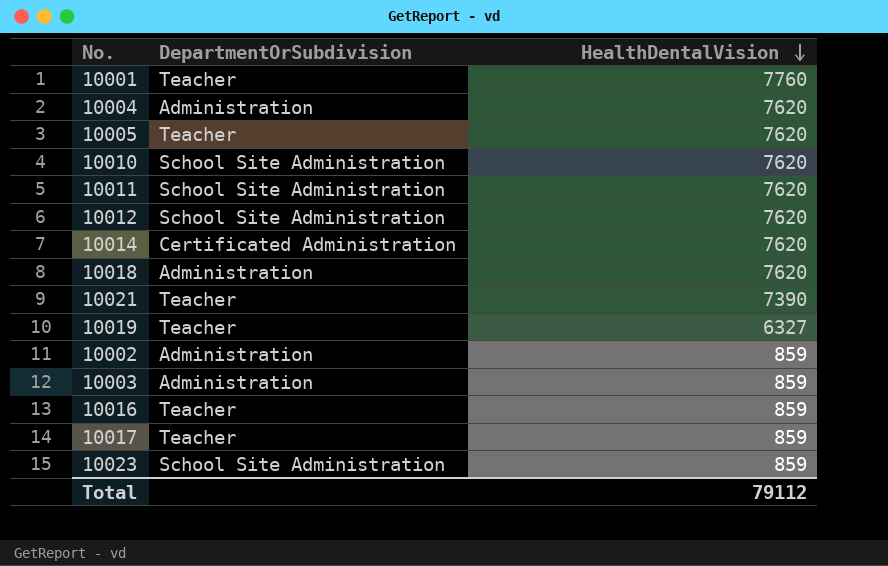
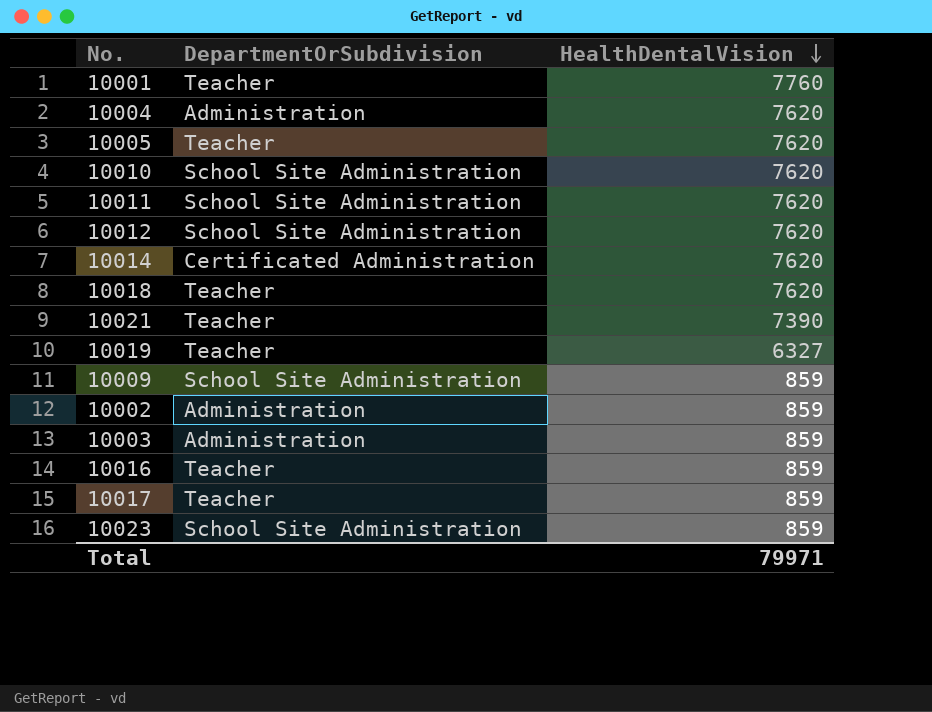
10018 | DepartmentOrSubdivision: Administration -> Teacher
row 10009: none -> School Site Administration | 859
Total | HealthDentalVision: 79112 -> 79971

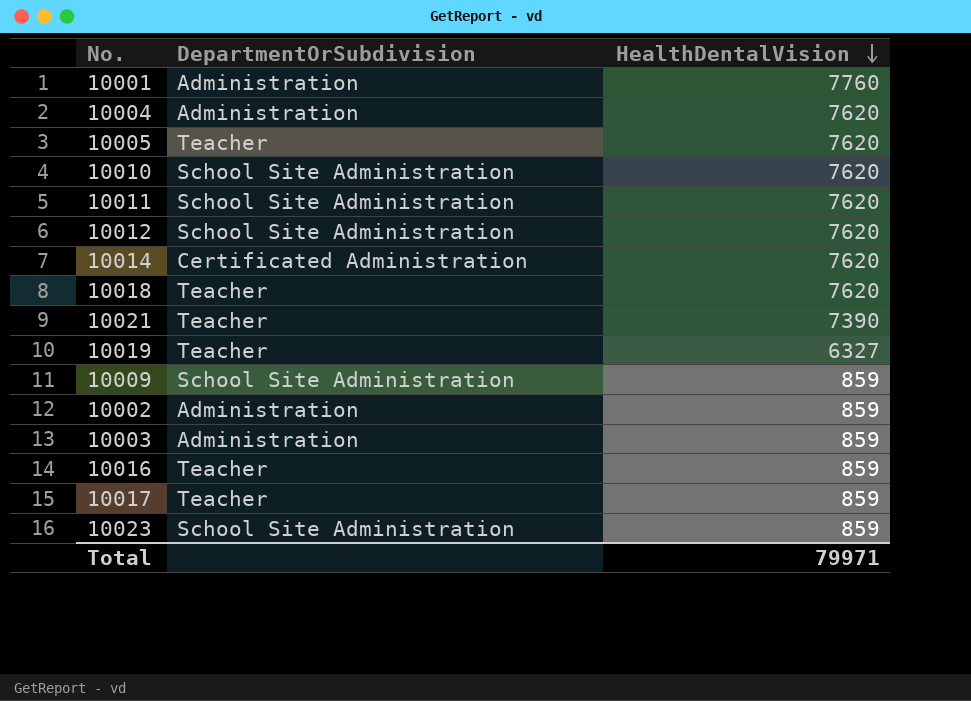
10001 | DepartmentOrSubdivision: Teacher -> Administration

